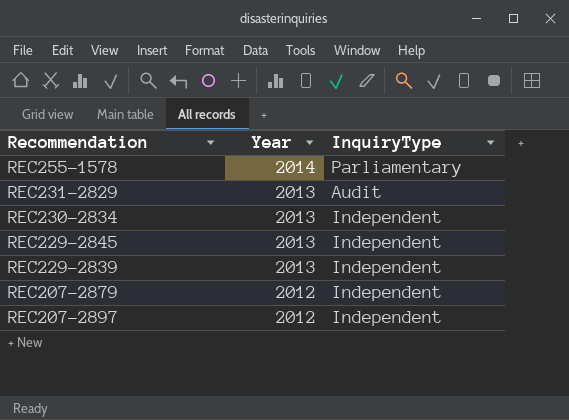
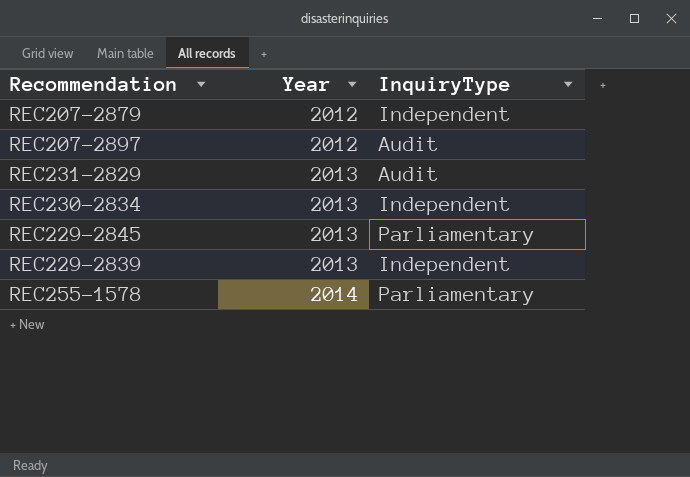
row order: Year descending -> Year ascending
REC207-2897 | InquiryType: Independent -> Audit
REC229-2845 | InquiryType: Independent -> Parliamentary

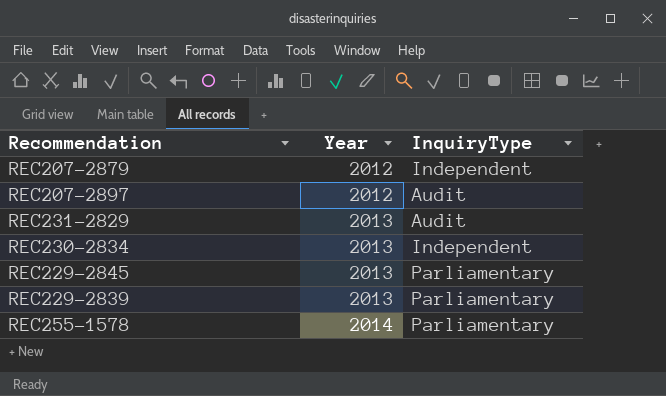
REC229-2839 | InquiryType: Independent -> Parliamentary

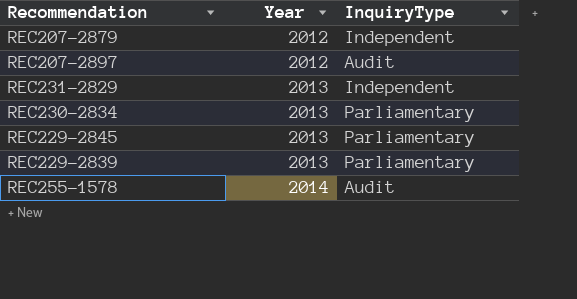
REC231-2829 | InquiryType: Audit -> Independent
REC230-2834 | InquiryType: Independent -> Parliamentary
REC255-1578 | InquiryType: Parliamentary -> Audit

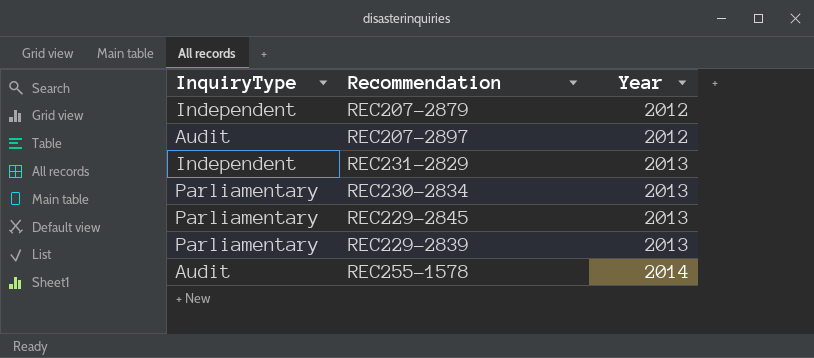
column InquiryType | position: 3 -> 1

